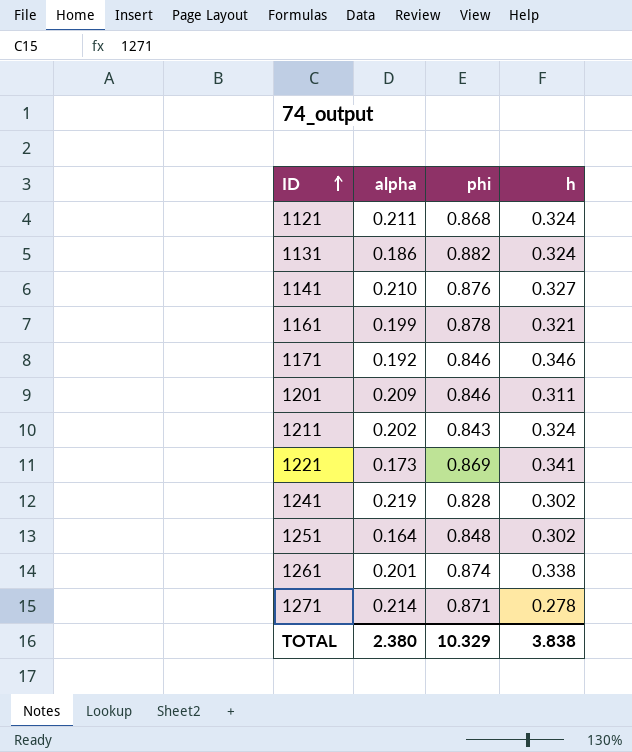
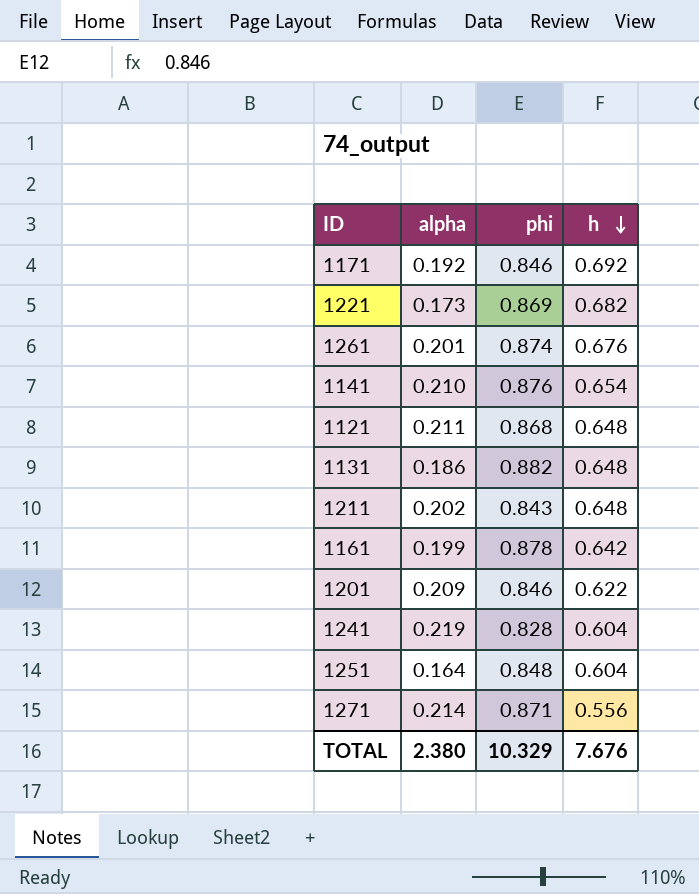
row order: ID ascending -> h descending
1171 | h: 0.346 -> 0.692
1221 | h: 0.341 -> 0.682
1261 | h: 0.338 -> 0.676
1141 | h: 0.327 -> 0.654
1121 | h: 0.324 -> 0.648
1131 | h: 0.324 -> 0.648
1211 | h: 0.324 -> 0.648
1161 | h: 0.321 -> 0.642
1201 | h: 0.311 -> 0.622
1241 | h: 0.302 -> 0.604
1251 | h: 0.302 -> 0.604
1271 | h: 0.278 -> 0.556
TOTAL | h: 3.838 -> 7.676

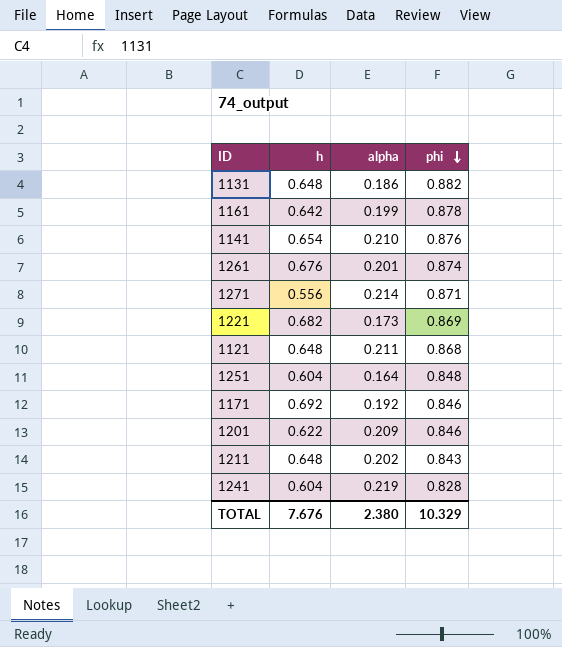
row order: h descending -> phi descending
column h | position: 4 -> 2

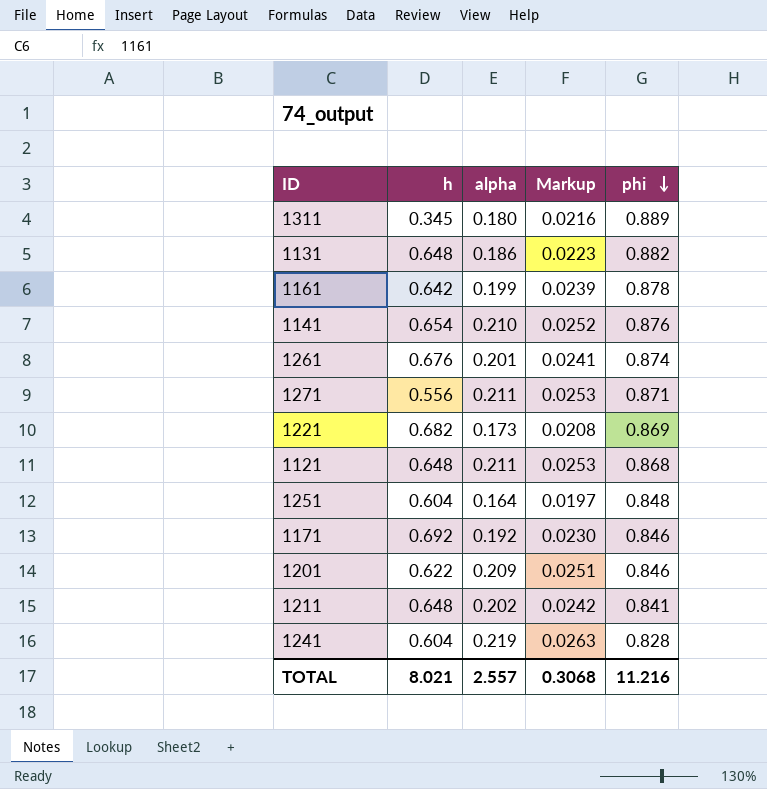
column Markup | formula: none -> [alpha] * 0.12
row 1311: none -> 0.345 | 0.180 | 0.0216 | 0.889
1271 | alpha: 0.214 -> 0.211
1211 | phi: 0.843 -> 0.841
TOTAL | h: 7.676 -> 8.021
TOTAL | alpha: 2.380 -> 2.557
TOTAL | phi: 10.329 -> 11.216

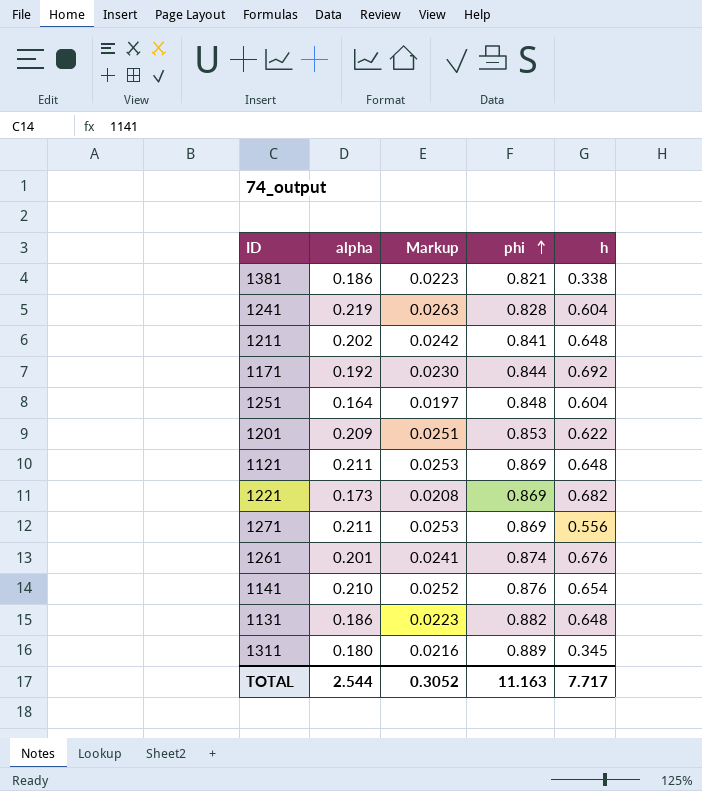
row order: phi descending -> phi ascending
column h | position: 2 -> 5
row 1161: 0.642 | 0.199 | 0.0239 | 0.878 -> none
row 1381: none -> 0.186 | 0.0223 | 0.821 | 0.338
1171 | phi: 0.846 -> 0.844
1201 | phi: 0.846 -> 0.853
1121 | phi: 0.868 -> 0.869
1271 | phi: 0.871 -> 0.869
TOTAL | alpha: 2.557 -> 2.544
TOTAL | Markup: 0.3068 -> 0.3052
TOTAL | phi: 11.216 -> 11.163
TOTAL | h: 8.021 -> 7.717

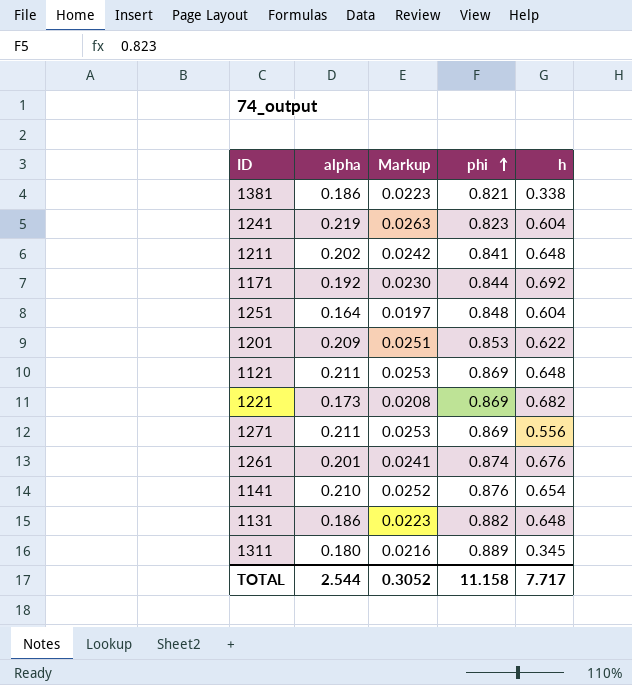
1241 | phi: 0.828 -> 0.823
TOTAL | phi: 11.163 -> 11.158

